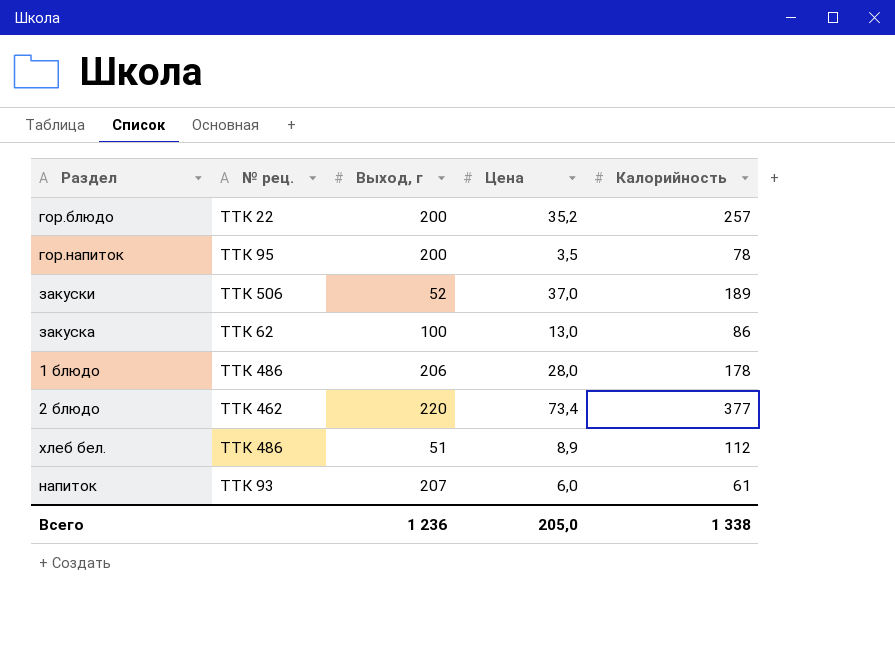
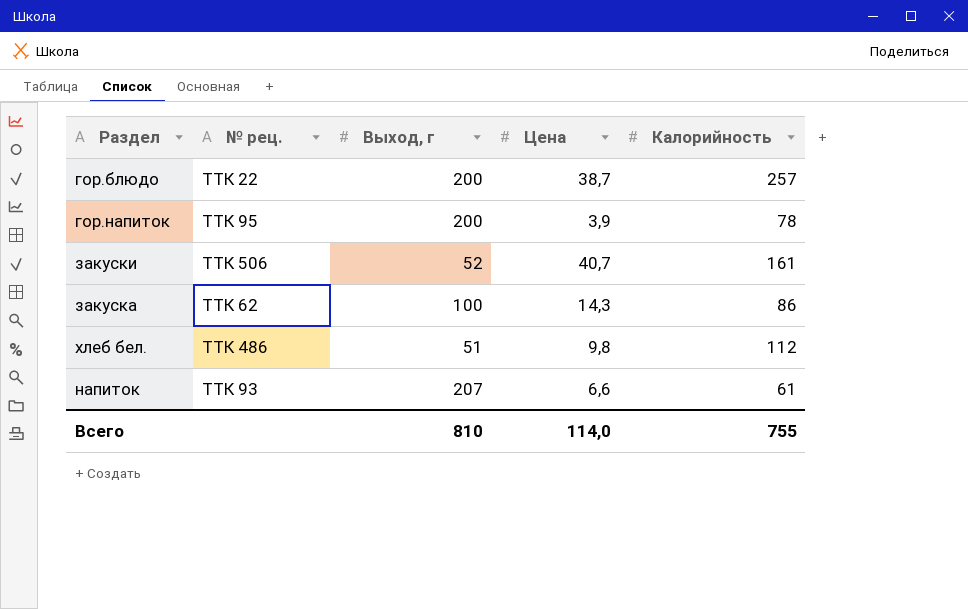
row 1 блюдо: ТТК 486 | 206 | 28,0 | 178 -> none
row 2 блюдо: ТТК 462 | 220 | 73,4 | 377 -> none
гор.блюдо | Цена: 35,2 -> 38,7
гор.напиток | Цена: 3,5 -> 3,9
закуски | Цена: 37,0 -> 40,7
закуски | Калорийность: 189 -> 161
закуска | Цена: 13,0 -> 14,3
хлеб бел. | Цена: 8,9 -> 9,8
напиток | Цена: 6,0 -> 6,6
Всего | Выход, г: 1 236 -> 810
Всего | Цена: 205,0 -> 114,0
Всего | Калорийность: 1 338 -> 755

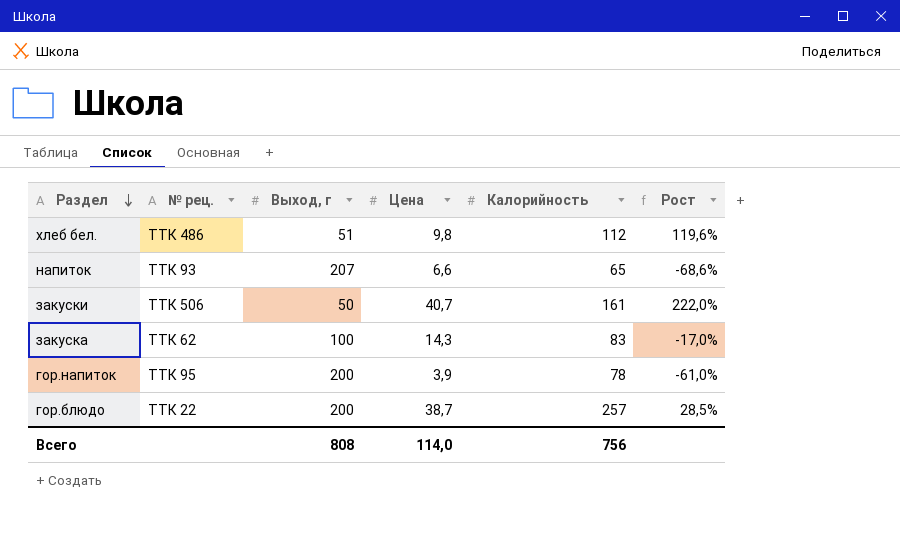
row order: none -> Раздел descending
column Рост | formula: none -> ([Калорийность] - [Выход, г]) / [Выход, г]
напиток | Калорийность: 61 -> 65
закуски | Выход, г: 52 -> 50
закуска | Калорийность: 86 -> 83
Всего | Выход, г: 810 -> 808
Всего | Калорийность: 755 -> 756

